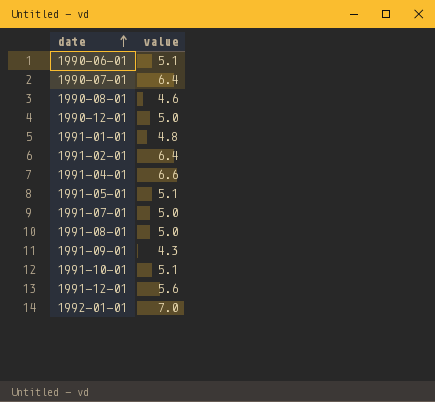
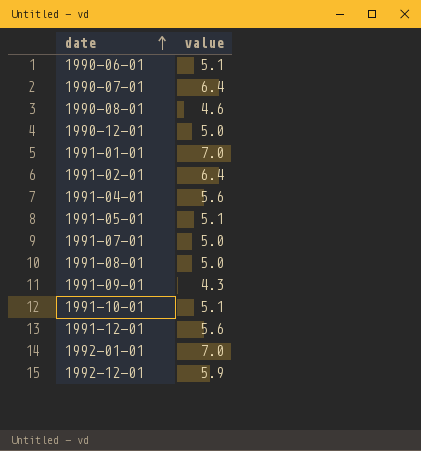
1991-01-01 | value: 4.8 -> 7.0
1991-04-01 | value: 6.6 -> 5.6
row 1992-12-01: none -> 5.9

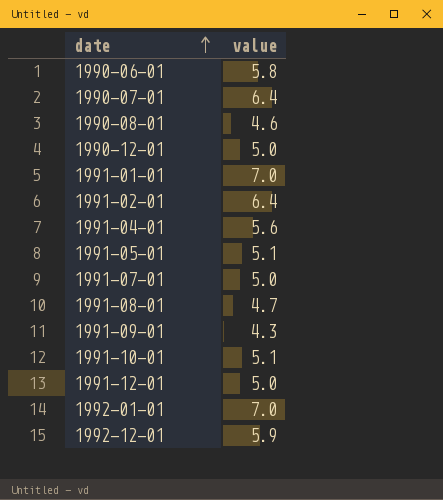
1990-06-01 | value: 5.1 -> 5.8
1991-08-01 | value: 5.0 -> 4.7
1991-12-01 | value: 5.6 -> 5.0

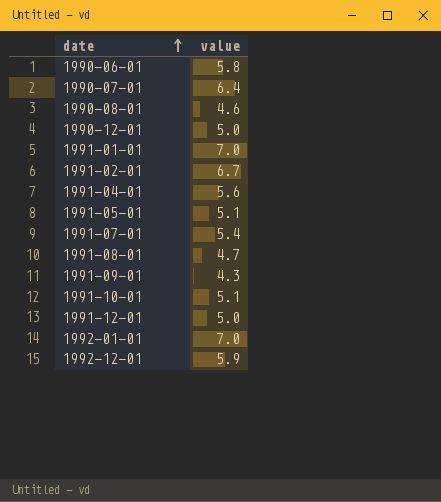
1991-02-01 | value: 6.4 -> 6.7
1991-07-01 | value: 5.0 -> 5.4

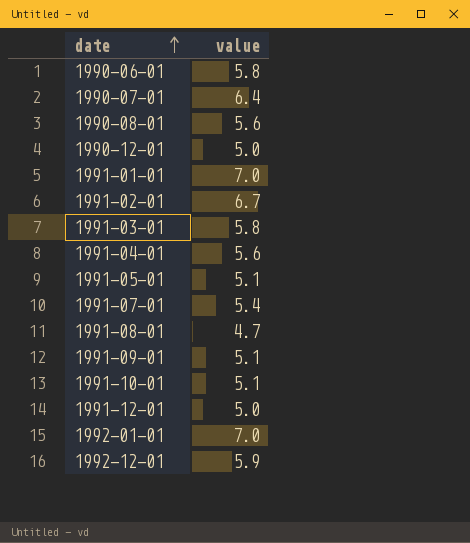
1990-08-01 | value: 4.6 -> 5.6
row 1991-03-01: none -> 5.8
1991-09-01 | value: 4.3 -> 5.1

